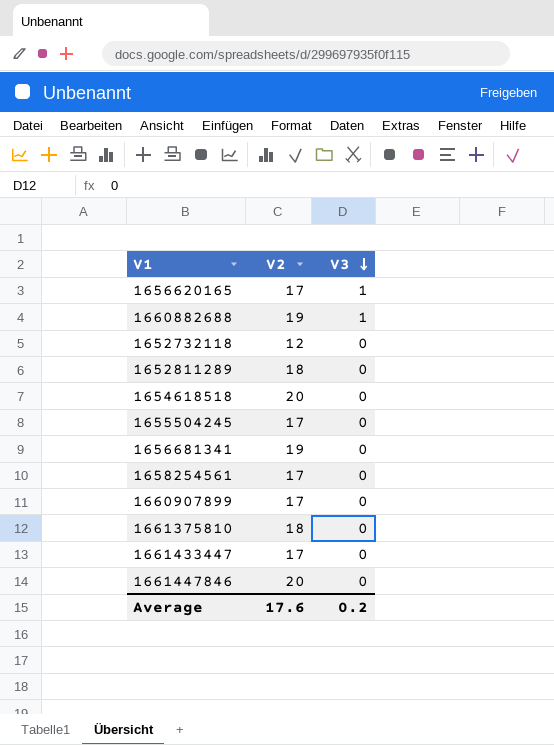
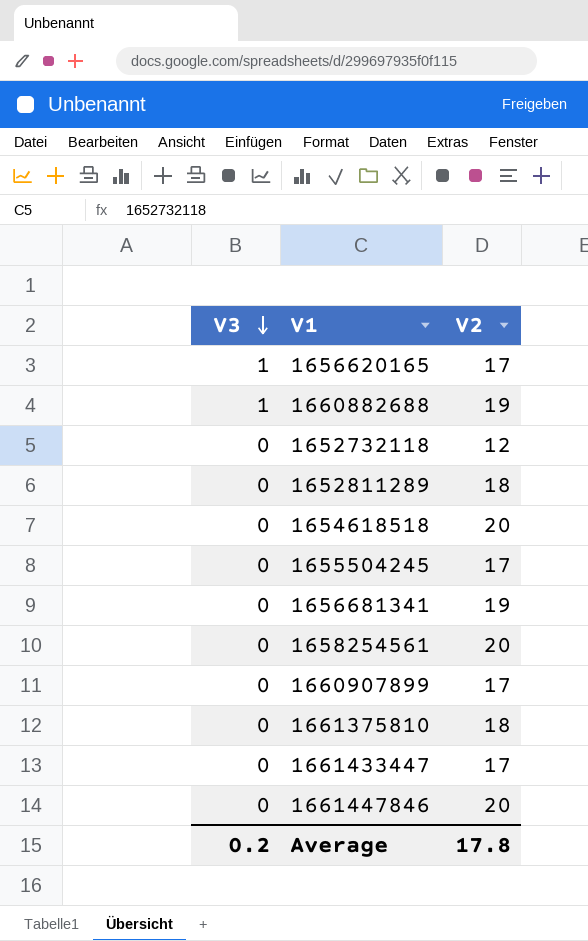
column V3 | position: 3 -> 1
1658254561 | V2: 17 -> 20
Average | V2: 17.6 -> 17.8

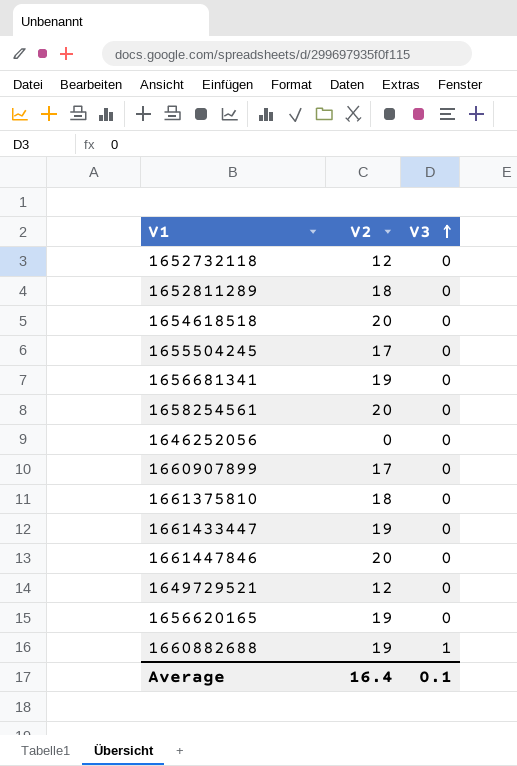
row order: V3 descending -> V3 ascending
column V3 | position: 1 -> 3
row 1646252056: none -> 0 | 0
1661433447 | V2: 17 -> 19
row 1649729521: none -> 12 | 0
1656620165 | V2: 17 -> 19
1656620165 | V3: 1 -> 0
Average | V2: 17.8 -> 16.4
Average | V3: 0.2 -> 0.1

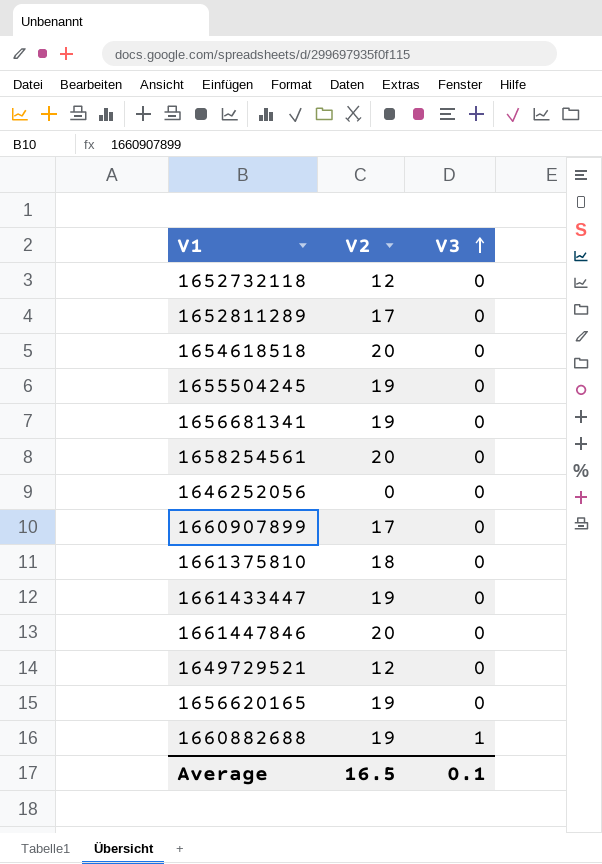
1652811289 | V2: 18 -> 17
1655504245 | V2: 17 -> 19
Average | V2: 16.4 -> 16.5

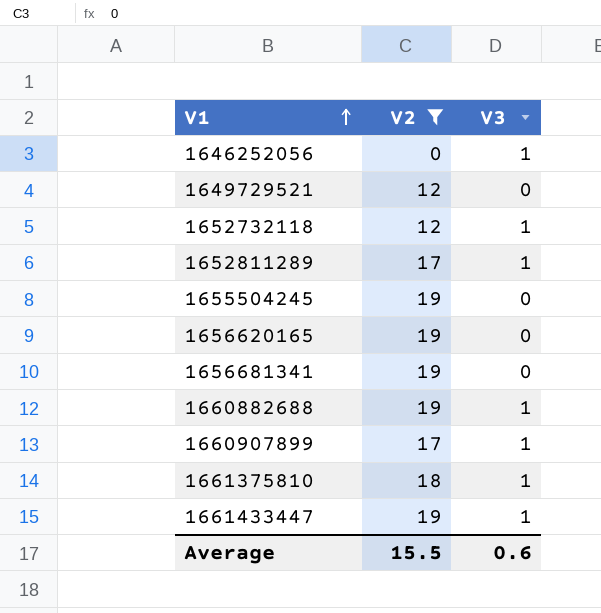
filter: none -> V2 != 20
row order: V3 ascending -> V1 ascending
1646252056 | V3: 0 -> 1
1652732118 | V3: 0 -> 1
1652811289 | V3: 0 -> 1
1660907899 | V3: 0 -> 1
1661375810 | V3: 0 -> 1
1661433447 | V3: 0 -> 1
Average | V2: 16.5 -> 15.5
Average | V3: 0.1 -> 0.6

